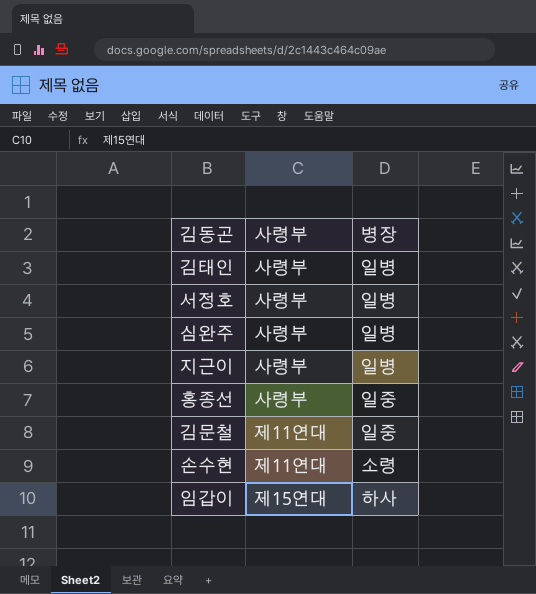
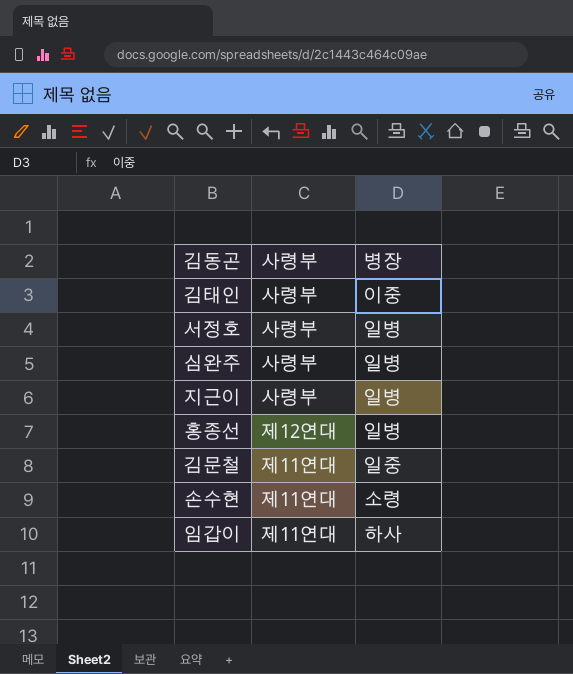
김태인 | 병장: 일병 -> 이중
홍종선 | 사령부: 사령부 -> 제12연대
홍종선 | 병장: 일중 -> 일병
임갑이 | 사령부: 제15연대 -> 제11연대

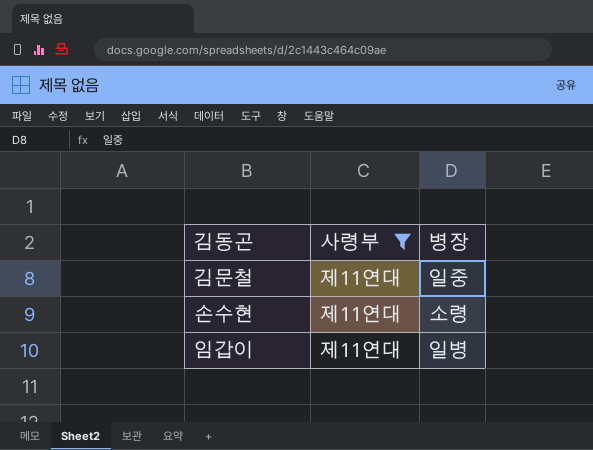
filter: none -> 사령부 = 제11연대
임갑이 | 병장: 하사 -> 일병

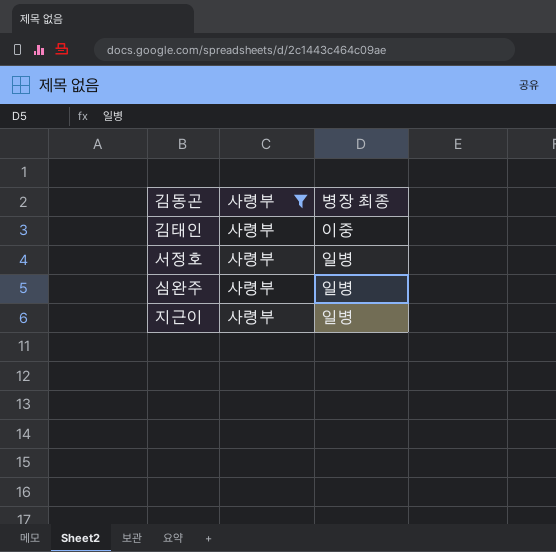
filter: 사령부 = 제11연대 -> 사령부 = 사령부
column name: 병장 -> 병장 최종

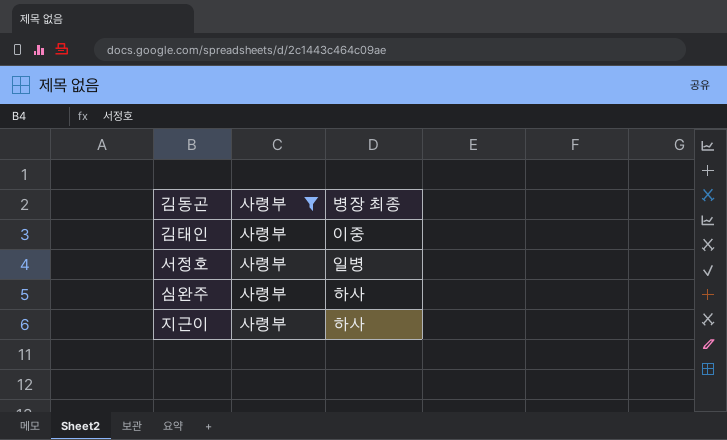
심완주 | 병장 최종: 일병 -> 하사
지근이 | 병장 최종: 일병 -> 하사

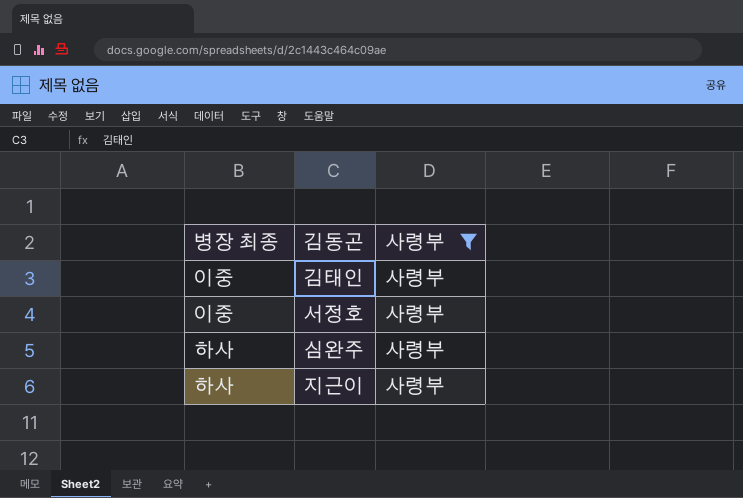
column 병장 최종 | position: 3 -> 1
서정호 | 병장 최종: 일병 -> 이중

